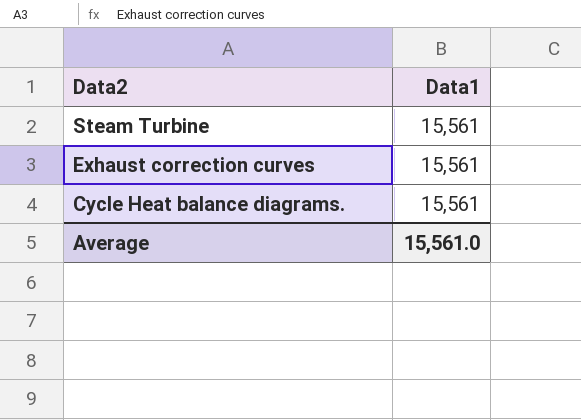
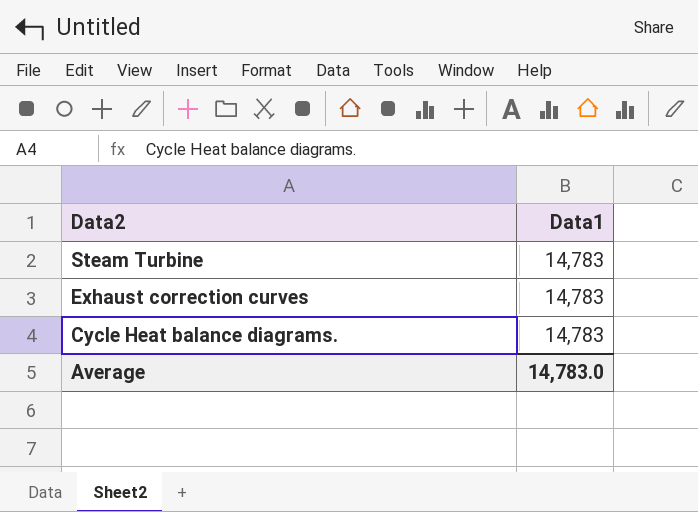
Steam Turbine | Data1: 15,561 -> 14,783
Exhaust correction curves | Data1: 15,561 -> 14,783
Cycle Heat balance diagrams. | Data1: 15,561 -> 14,783
Average | Data1: 15,561.0 -> 14,783.0

